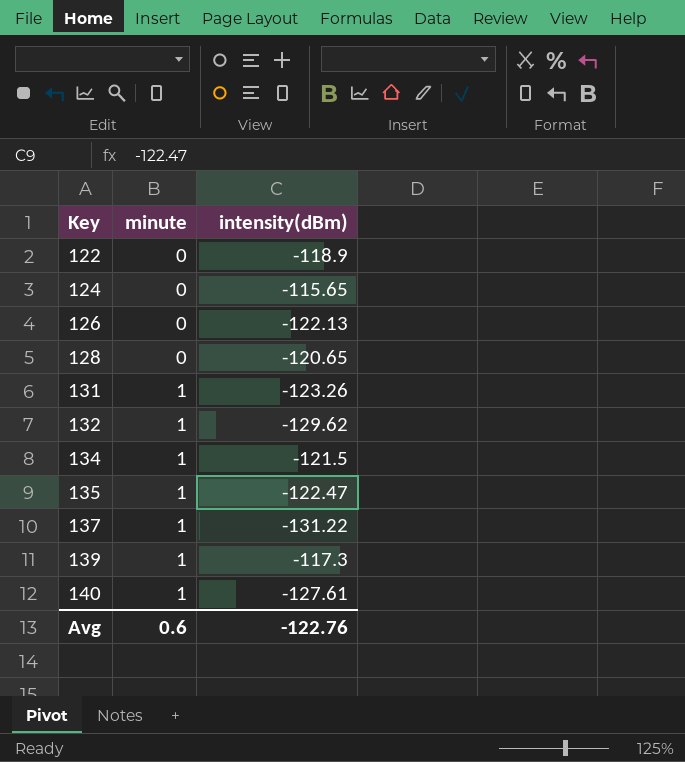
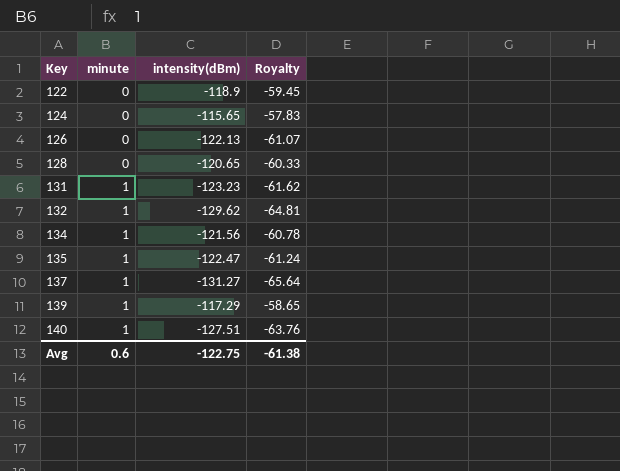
column Royalty | formula: none -> [intensity(dBm)] * 0.5
131 | intensity(dBm): -123.26 -> -123.23
134 | intensity(dBm): -121.5 -> -121.56
137 | intensity(dBm): -131.22 -> -131.27
139 | intensity(dBm): -117.3 -> -117.29
140 | intensity(dBm): -127.61 -> -127.51
Avg | intensity(dBm): -122.76 -> -122.75

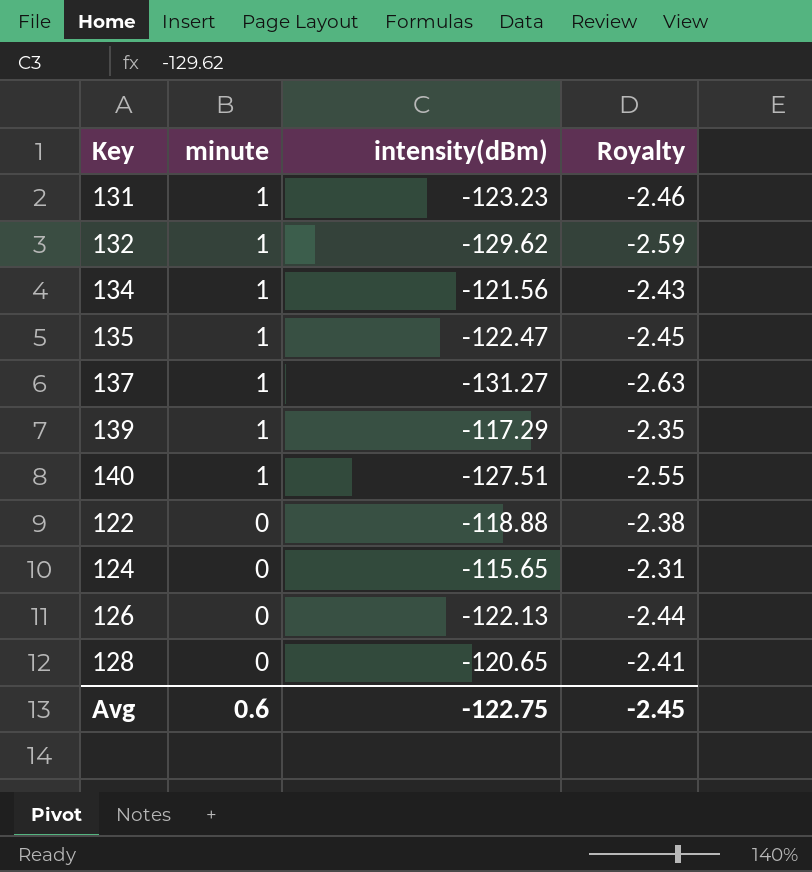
row order: Key ascending -> minute descending
column Royalty | formula: [intensity(dBm)] * 0.5 -> [intensity(dBm)] * 0.02
122 | intensity(dBm): -118.9 -> -118.88
Avg | Royalty: -61.38 -> -2.45

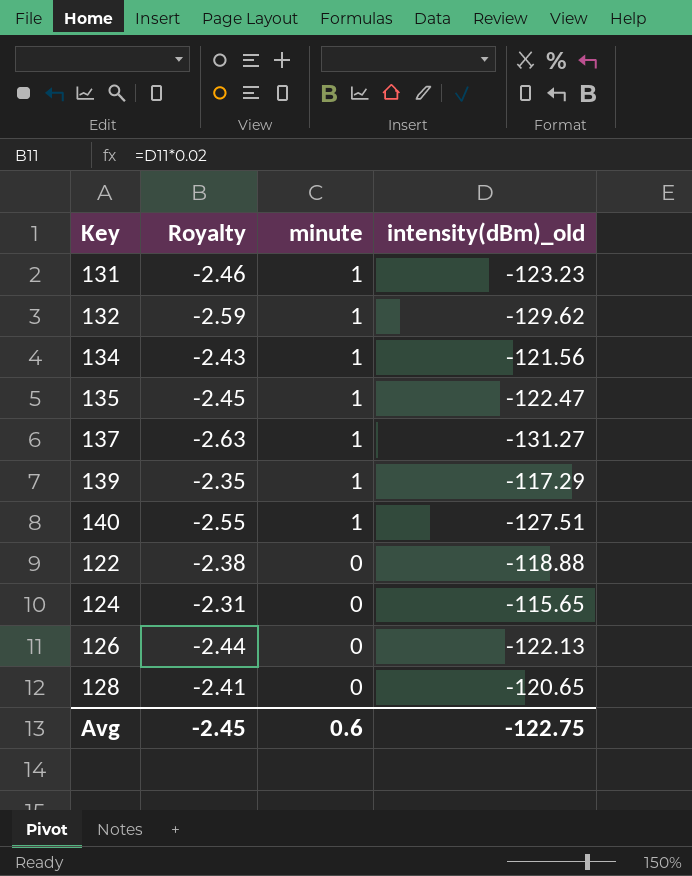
column Royalty | position: 4 -> 2
column name: intensity(dBm) -> intensity(dBm)_old

